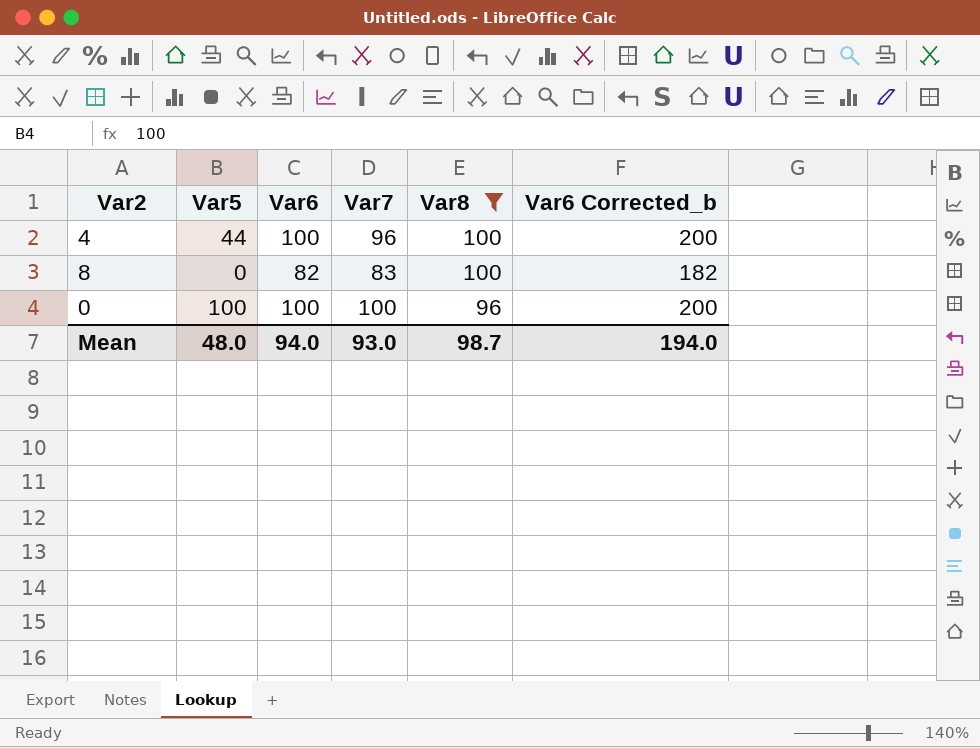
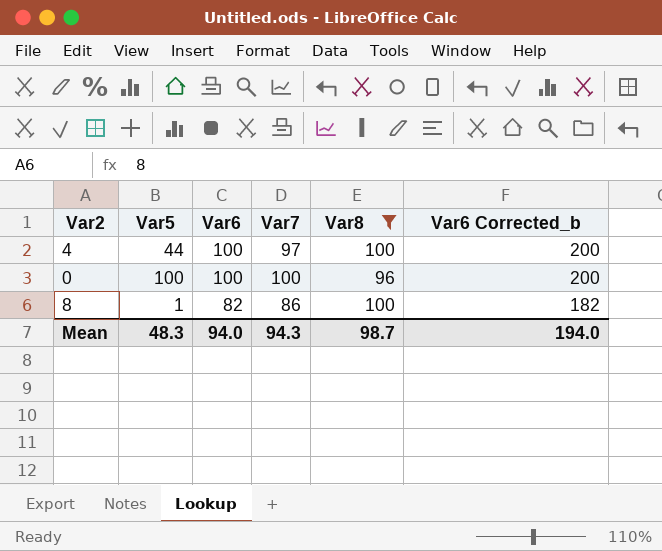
row order: Var8 descending -> Var6 descending
4 | Var7: 96 -> 97
8 | Var5: 0 -> 1
8 | Var7: 83 -> 86
Mean | Var5: 48.0 -> 48.3
Mean | Var7: 93.0 -> 94.3

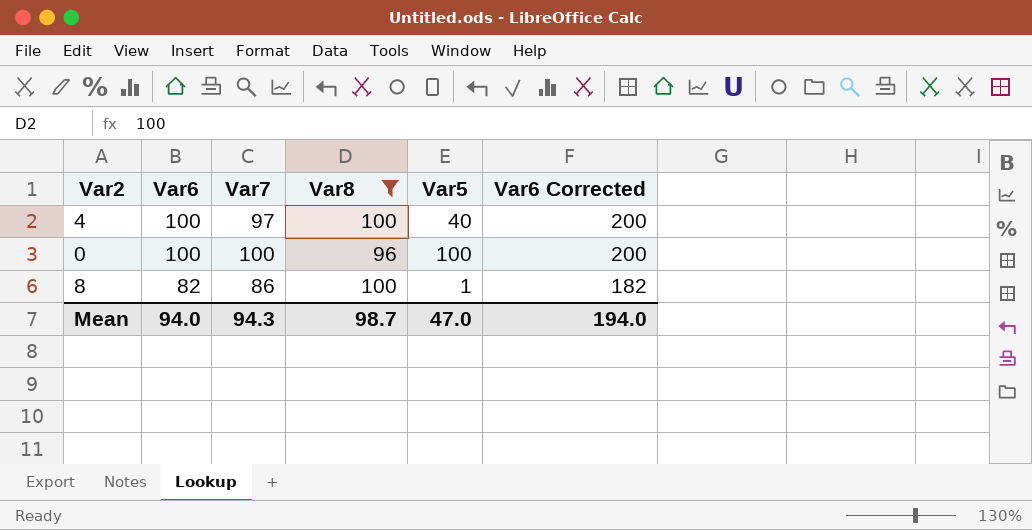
column Var5 | position: 2 -> 5
column name: Var6 Corrected_b -> Var6 Corrected
4 | Var5: 44 -> 40
Mean | Var5: 48.3 -> 47.0

